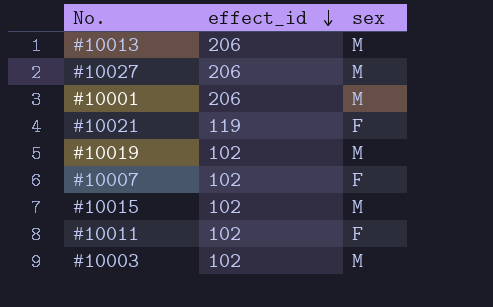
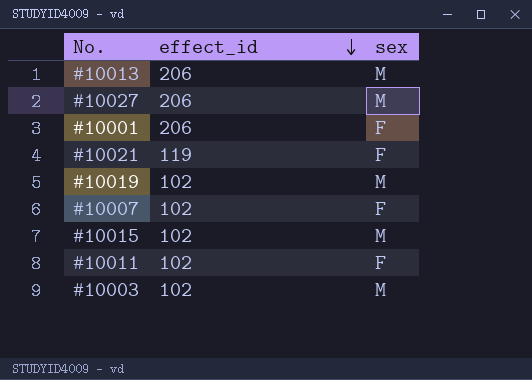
#10001 | sex: M -> F

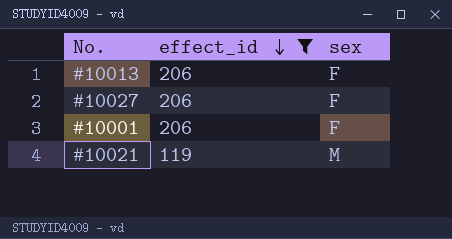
filter: none -> effect_id != 102
#10013 | sex: M -> F
#10027 | sex: M -> F
#10021 | sex: F -> M

